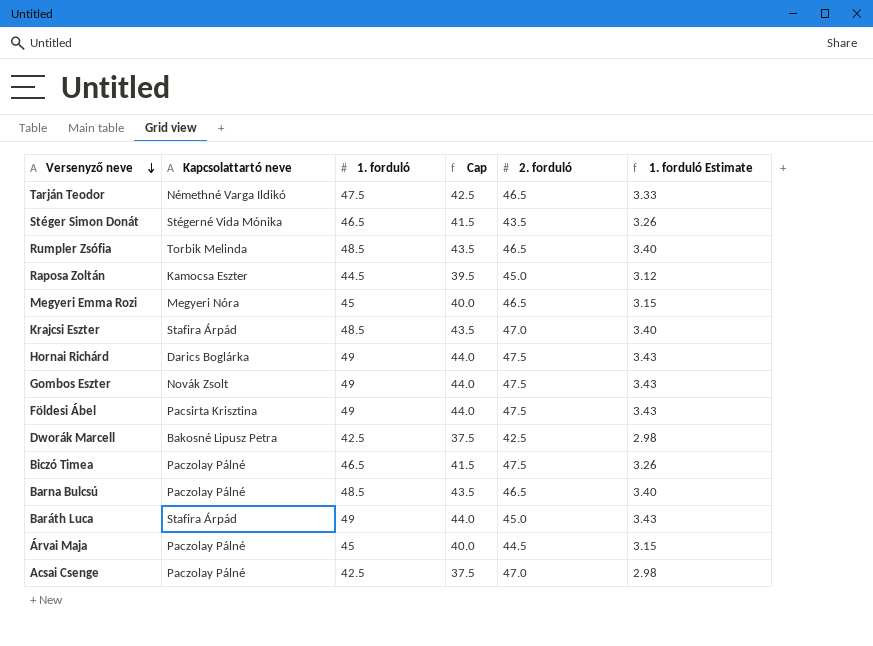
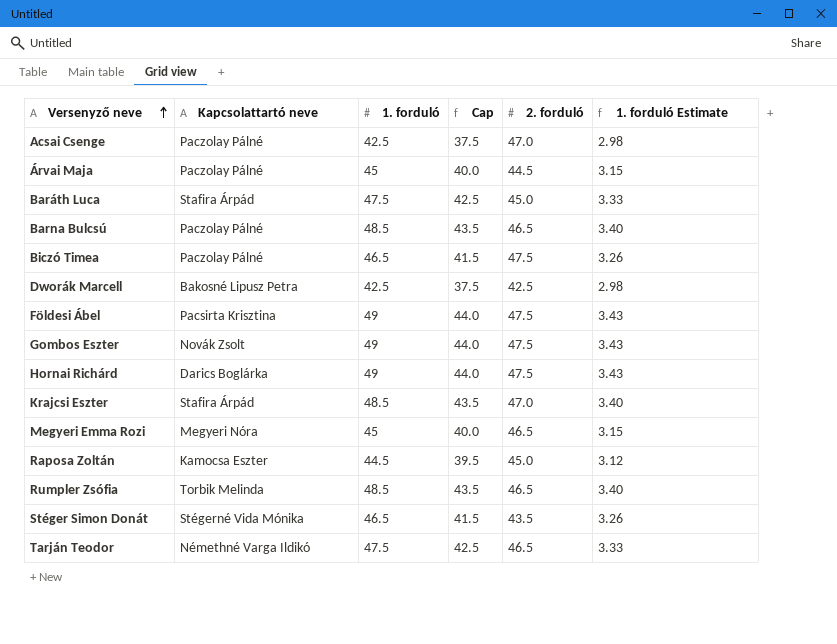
row order: Versenyző neve descending -> Versenyző neve ascending
Baráth Luca | 1. forduló: 49 -> 47.5
Baráth Luca | Cap: 44.0 -> 42.5
Baráth Luca | 1. forduló Estimate: 3.43 -> 3.33

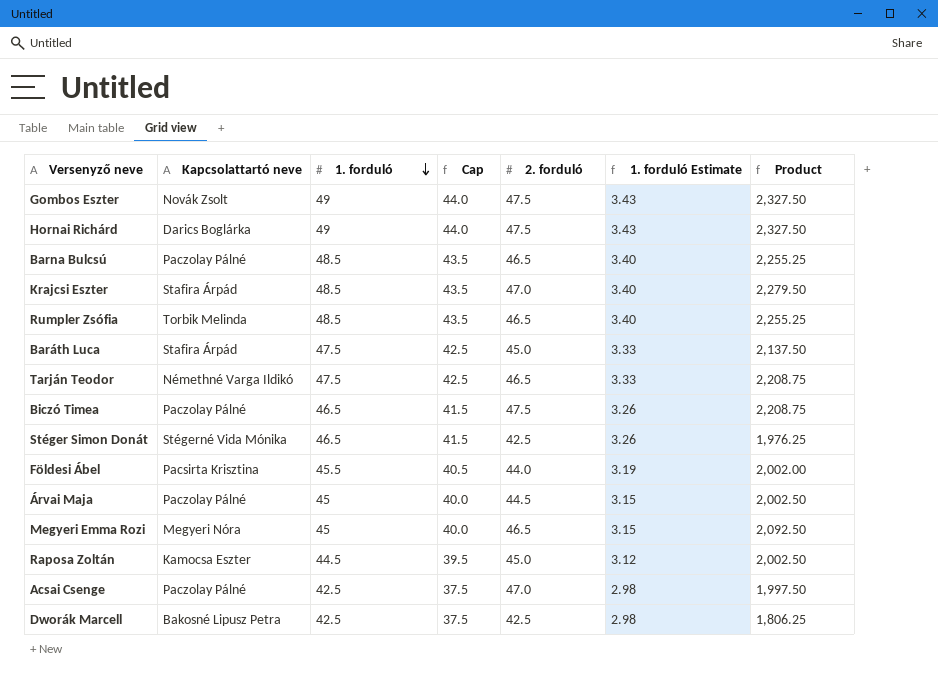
row order: Versenyző neve ascending -> 1. forduló descending
column Product | formula: none -> [1. forduló] * [2. forduló]
Stéger Simon Donát | 2. forduló: 43.5 -> 42.5
Földesi Ábel | 1. forduló: 49 -> 45.5
Földesi Ábel | Cap: 44.0 -> 40.5
Földesi Ábel | 2. forduló: 47.5 -> 44.0
Földesi Ábel | 1. forduló Estimate: 3.43 -> 3.19

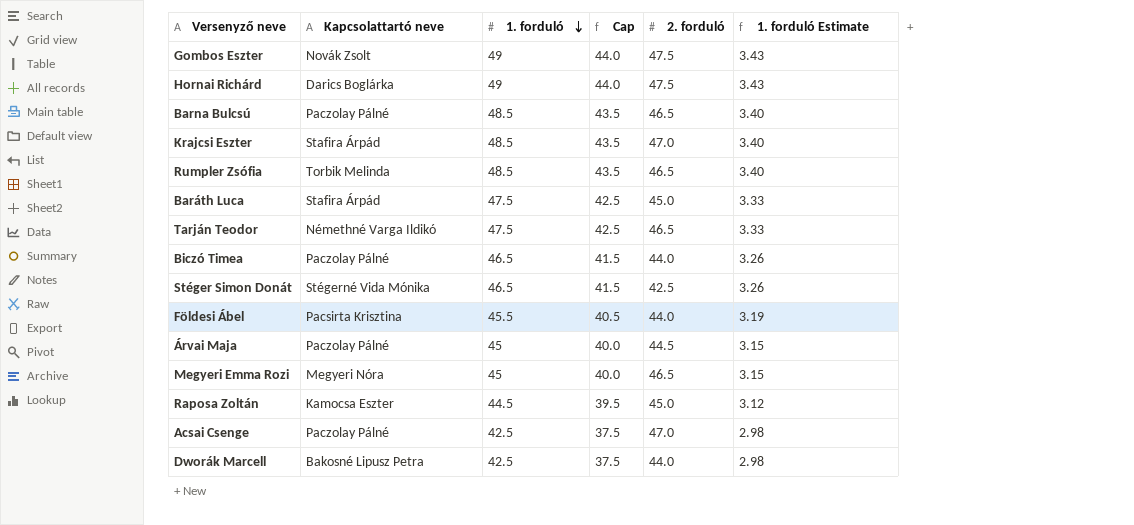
column Product | formula: [1. forduló] * [2. forduló] -> none
Biczó Timea | 2. forduló: 47.5 -> 44.0
Dworák Marcell | 2. forduló: 42.5 -> 44.0

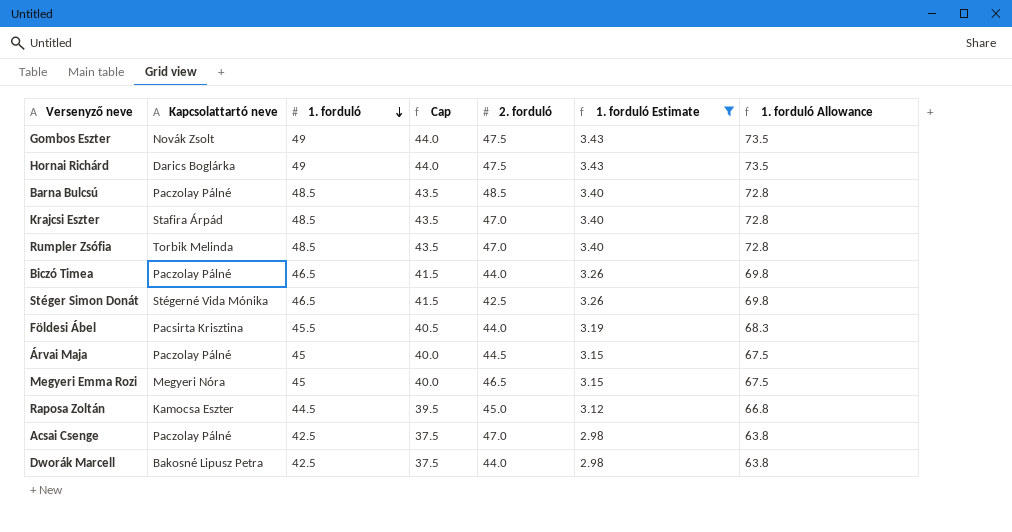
filter: none -> 1. forduló Estimate != 3.33
column 1. forduló Allowance | formula: none -> [1. forduló] * 1.5
Barna Bulcsú | 2. forduló: 46.5 -> 48.5
Rumpler Zsófia | 2. forduló: 46.5 -> 47.0

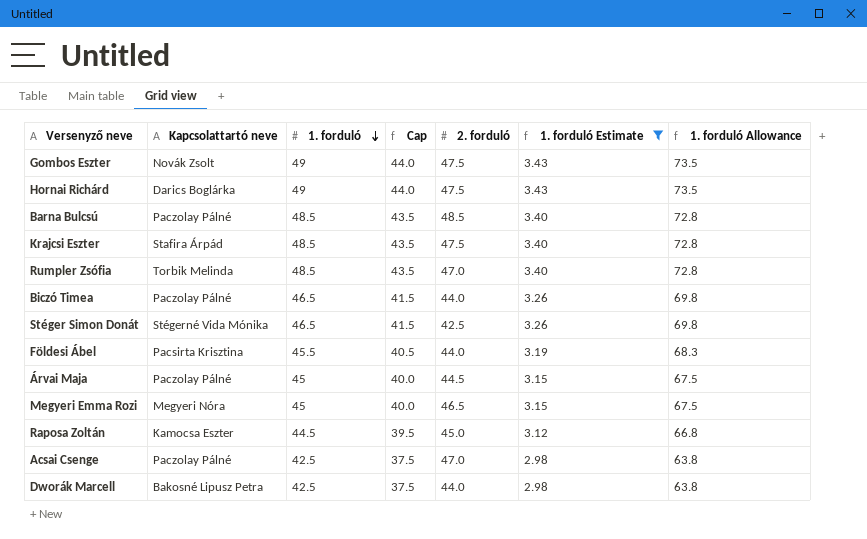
Krajcsi Eszter | 2. forduló: 47.0 -> 47.5

